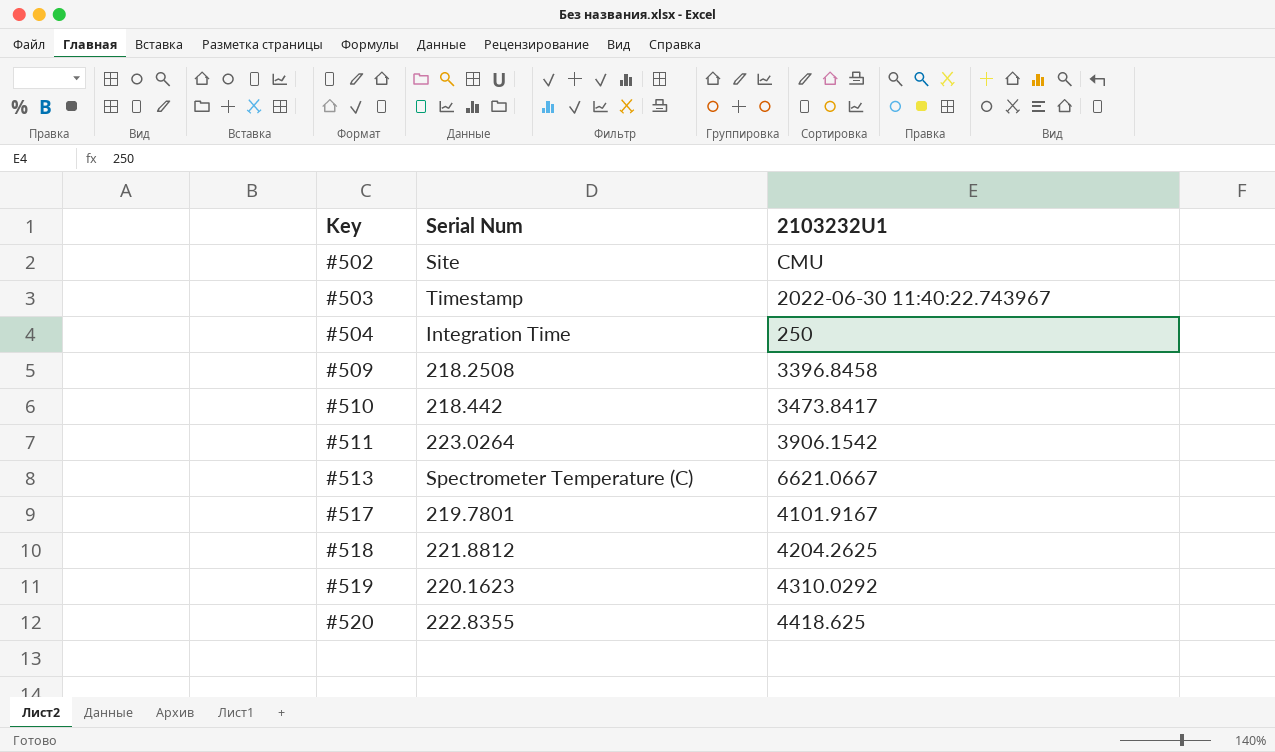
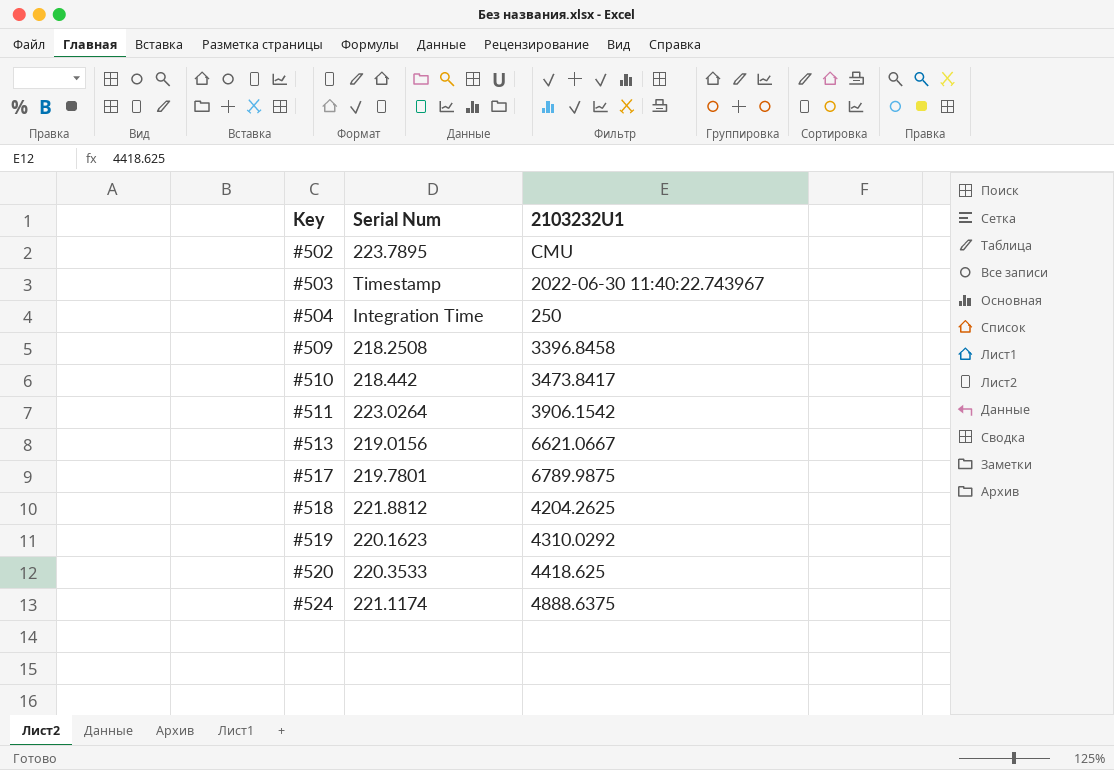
#502 | Serial Num: Site -> 223.7895
#513 | Serial Num: Spectrometer Temperature (C) -> 219.0156
#517 | 2103232U1: 4101.9167 -> 6789.9875
#520 | Serial Num: 222.8355 -> 220.3533
row #524: none -> 221.1174 | 4888.6375

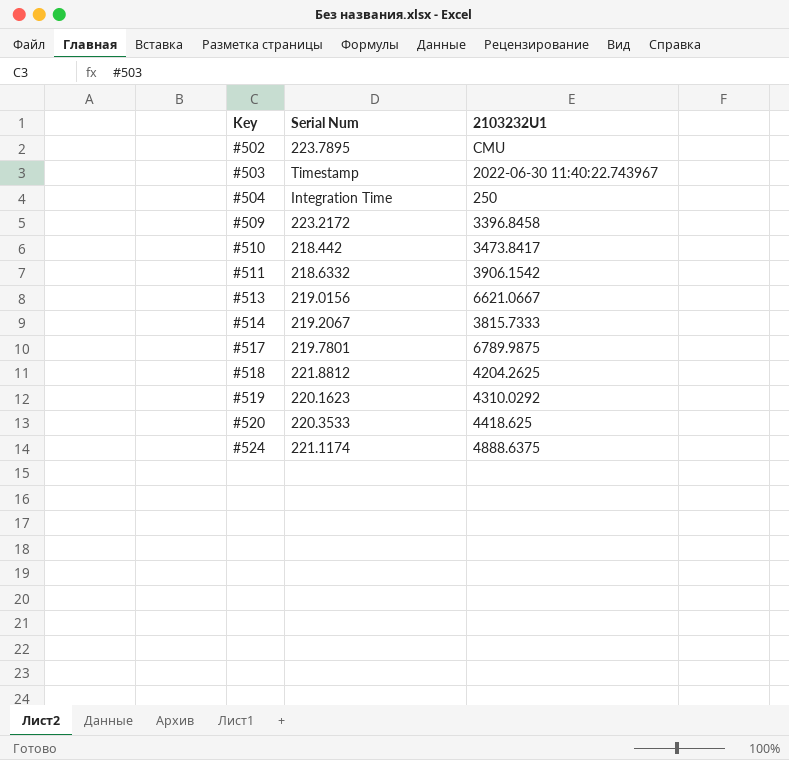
#509 | Serial Num: 218.2508 -> 223.2172
#511 | Serial Num: 223.0264 -> 218.6332
row #514: none -> 219.2067 | 3815.7333

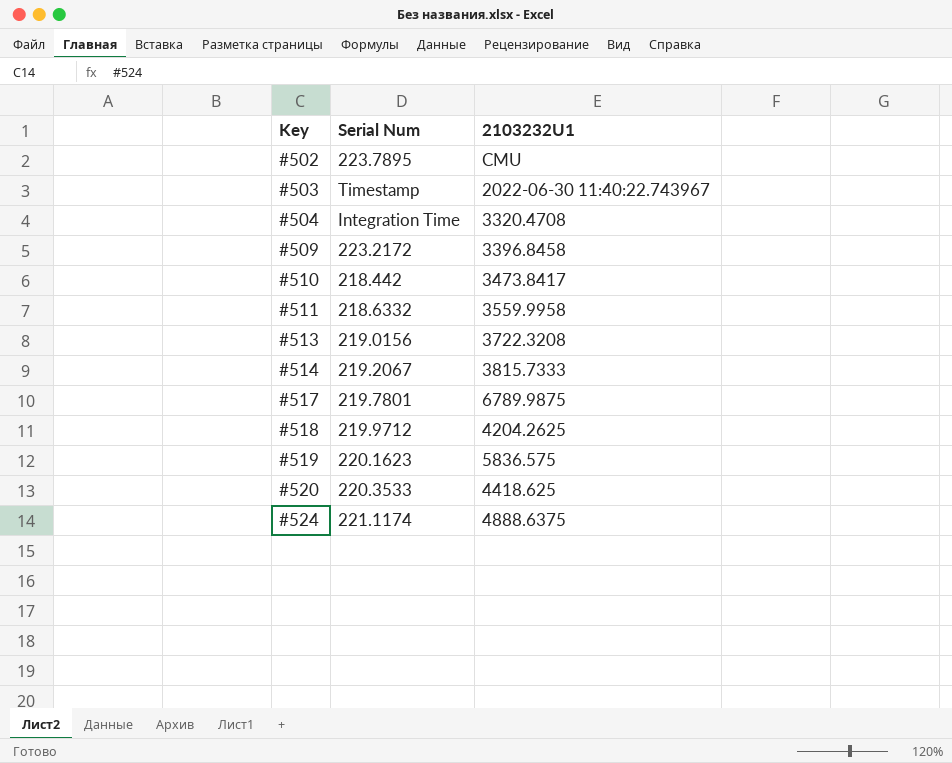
#504 | 2103232U1: 250 -> 3320.4708
#511 | 2103232U1: 3906.1542 -> 3559.9958
#513 | 2103232U1: 6621.0667 -> 3722.3208
#518 | Serial Num: 221.8812 -> 219.9712
#519 | 2103232U1: 4310.0292 -> 5836.575

